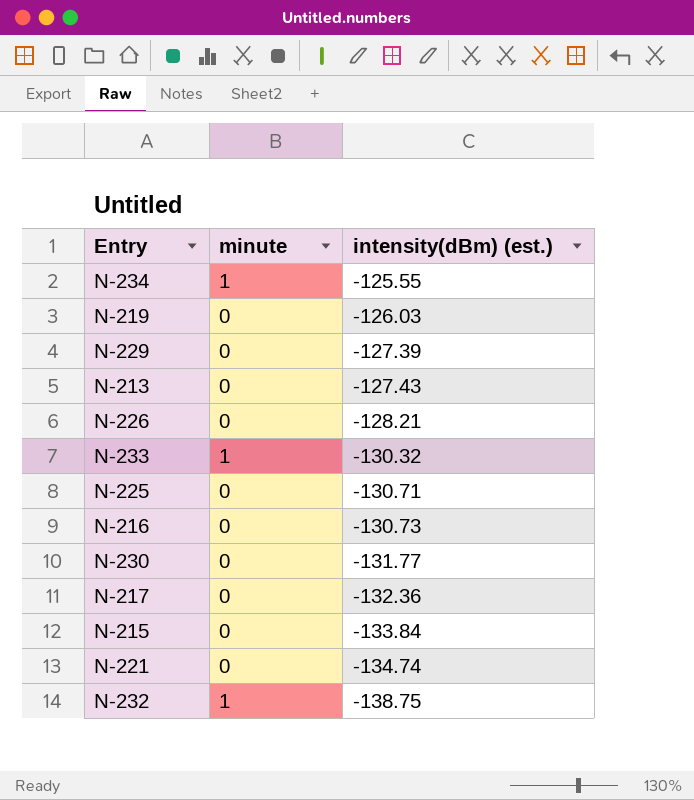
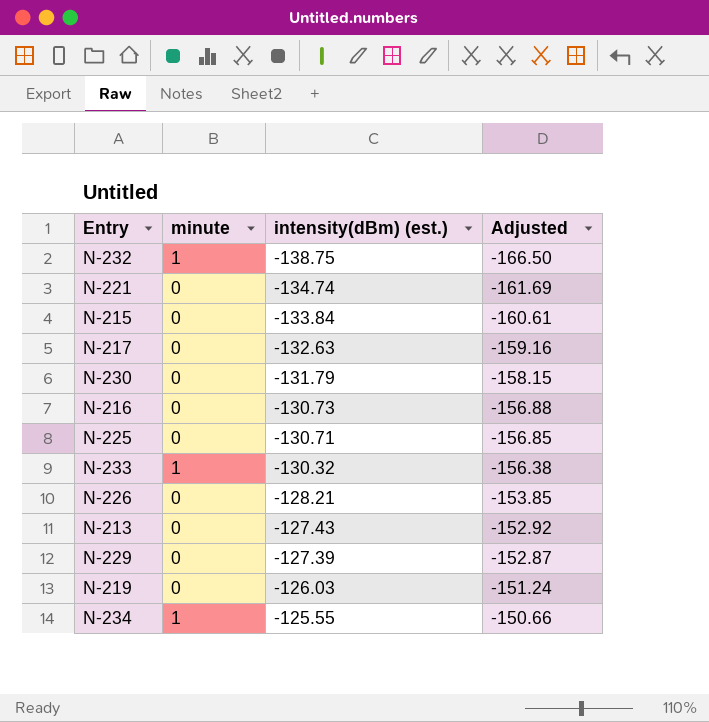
row order: intensity(dBm) (est.) descending -> intensity(dBm) (est.) ascending
column Adjusted | formula: none -> [intensity(dBm) (est.)] * 1.2
N-217 | intensity(dBm) (est.): -132.36 -> -132.63
N-230 | intensity(dBm) (est.): -131.77 -> -131.79

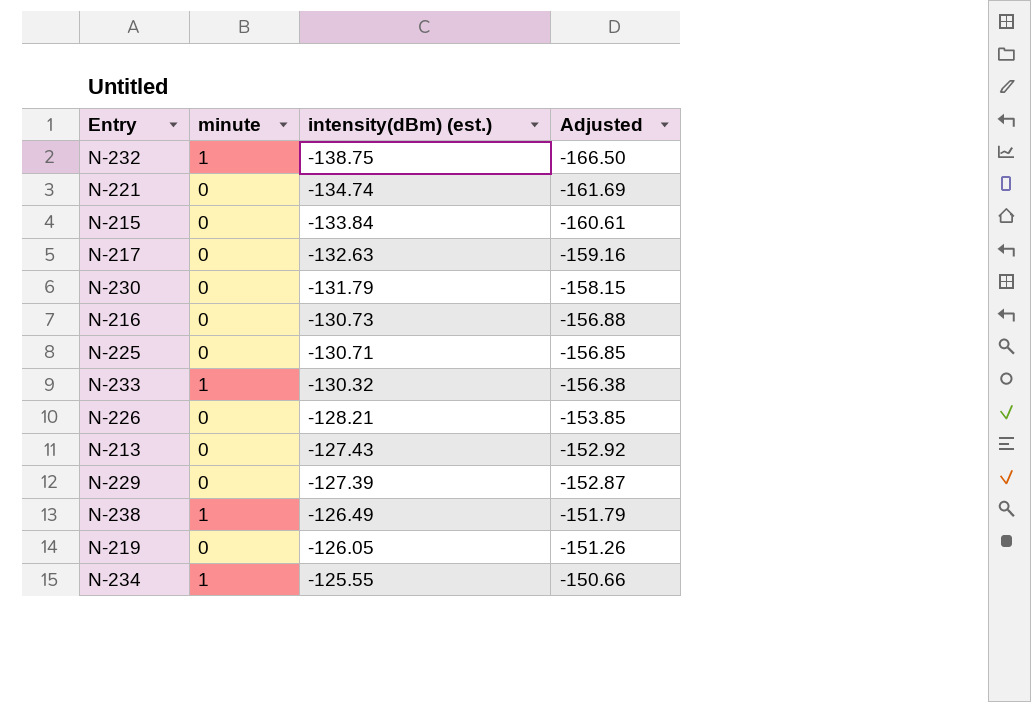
row N-238: none -> 1 | -126.49 | -151.79
N-219 | intensity(dBm) (est.): -126.03 -> -126.05
N-219 | Adjusted: -151.24 -> -151.26

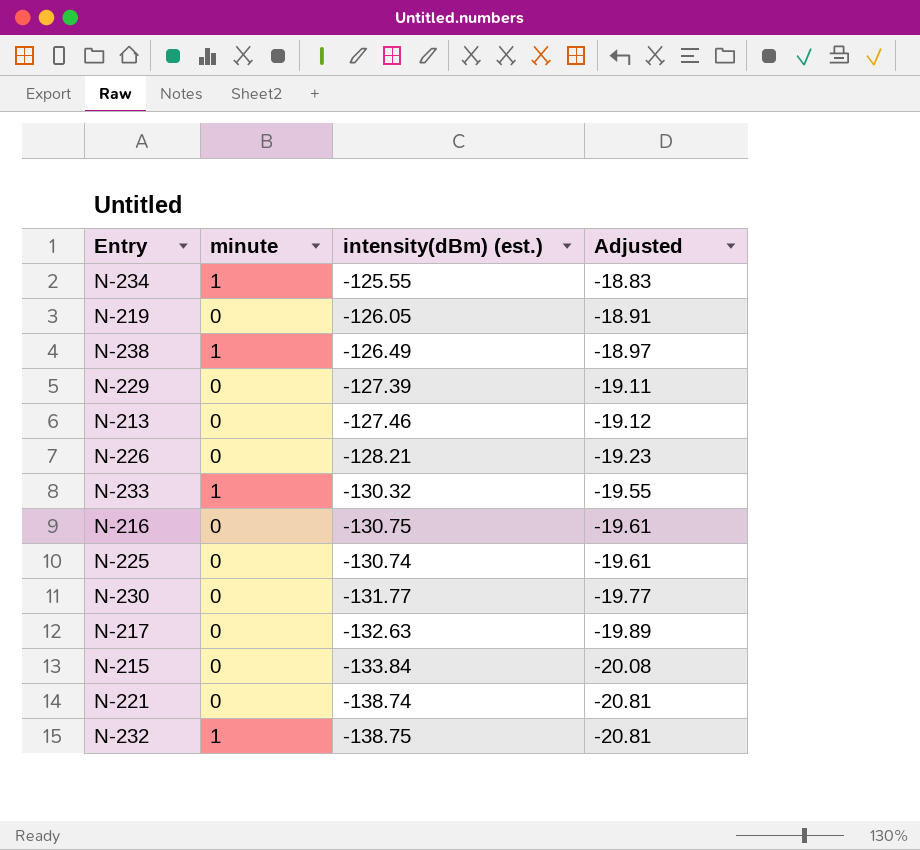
row order: intensity(dBm) (est.) ascending -> Adjusted descending
column Adjusted | formula: [intensity(dBm) (est.)] * 1.2 -> [intensity(dBm) (est.)] * 0.15
N-213 | intensity(dBm) (est.): -127.43 -> -127.46
N-216 | intensity(dBm) (est.): -130.73 -> -130.75
N-225 | intensity(dBm) (est.): -130.71 -> -130.74
N-230 | intensity(dBm) (est.): -131.79 -> -131.77
N-221 | intensity(dBm) (est.): -134.74 -> -138.74

